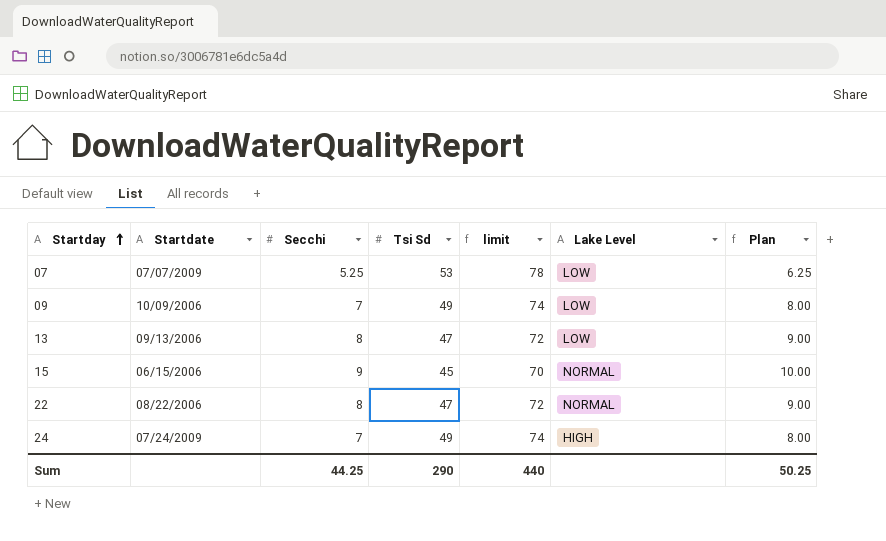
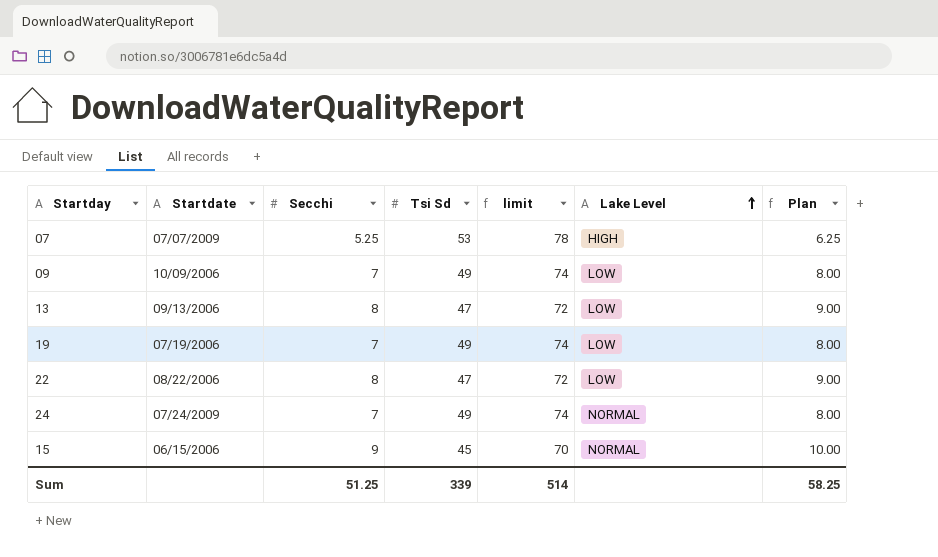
row order: Startday ascending -> Lake Level ascending
07 | Lake Level: LOW -> HIGH
row 19: none -> 07/19/2006 | 7 | 49 | 74 | LOW | 8.00
22 | Lake Level: NORMAL -> LOW
24 | Lake Level: HIGH -> NORMAL
Sum | Secchi: 44.25 -> 51.25
Sum | Tsi Sd: 290 -> 339
Sum | limit: 440 -> 514
Sum | Plan: 50.25 -> 58.25

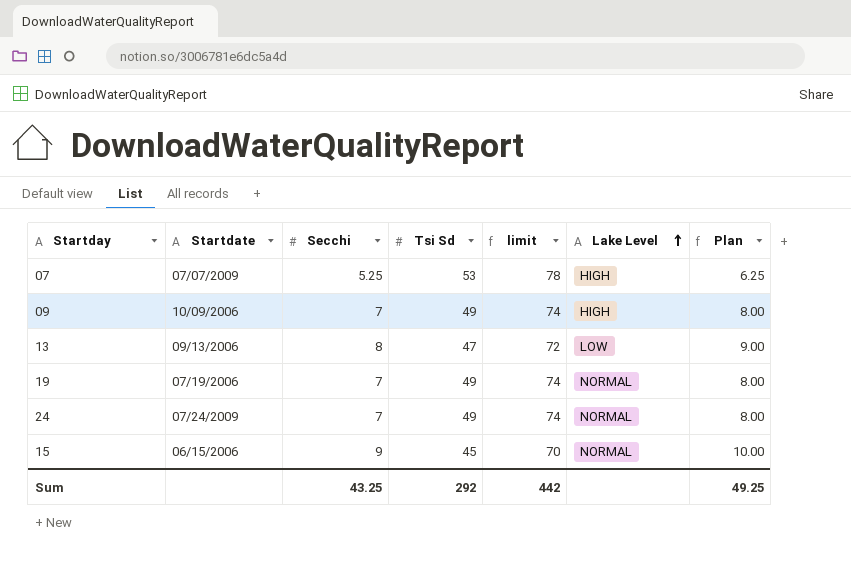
row 22: 08/22/2006 | 8 | 47 | 72 | LOW | 9.00 -> none
09 | Lake Level: LOW -> HIGH
19 | Lake Level: LOW -> NORMAL
Sum | Secchi: 51.25 -> 43.25
Sum | Tsi Sd: 339 -> 292
Sum | limit: 514 -> 442
Sum | Plan: 58.25 -> 49.25

